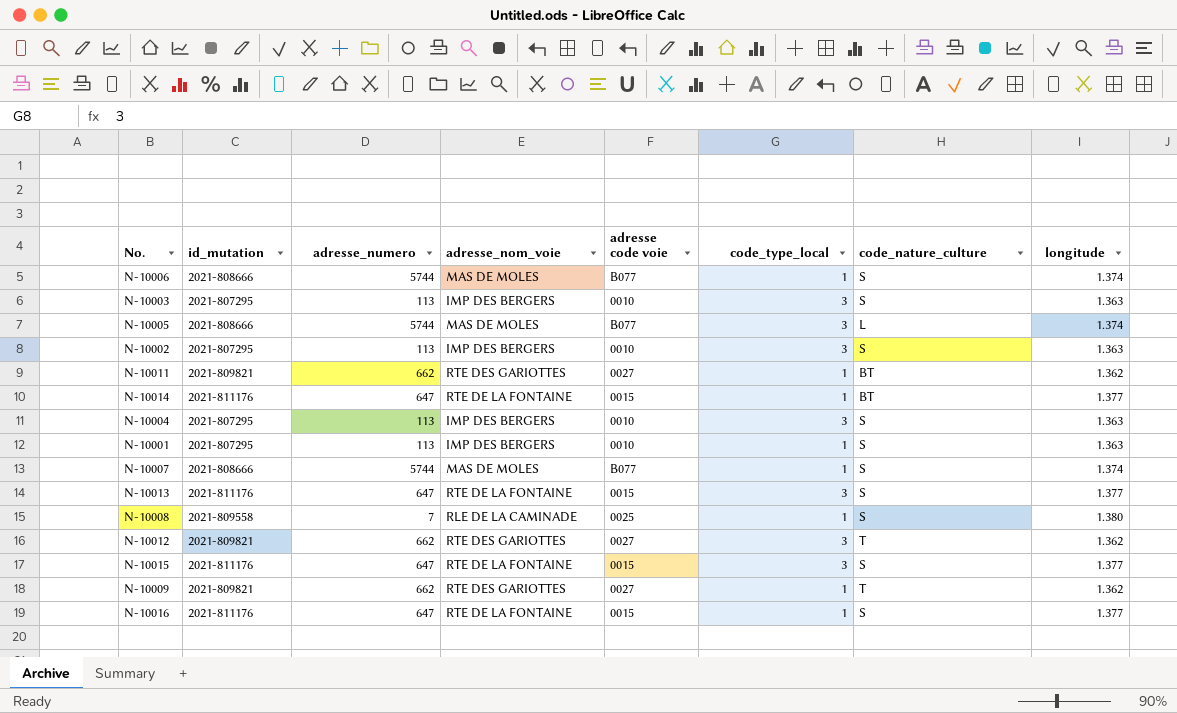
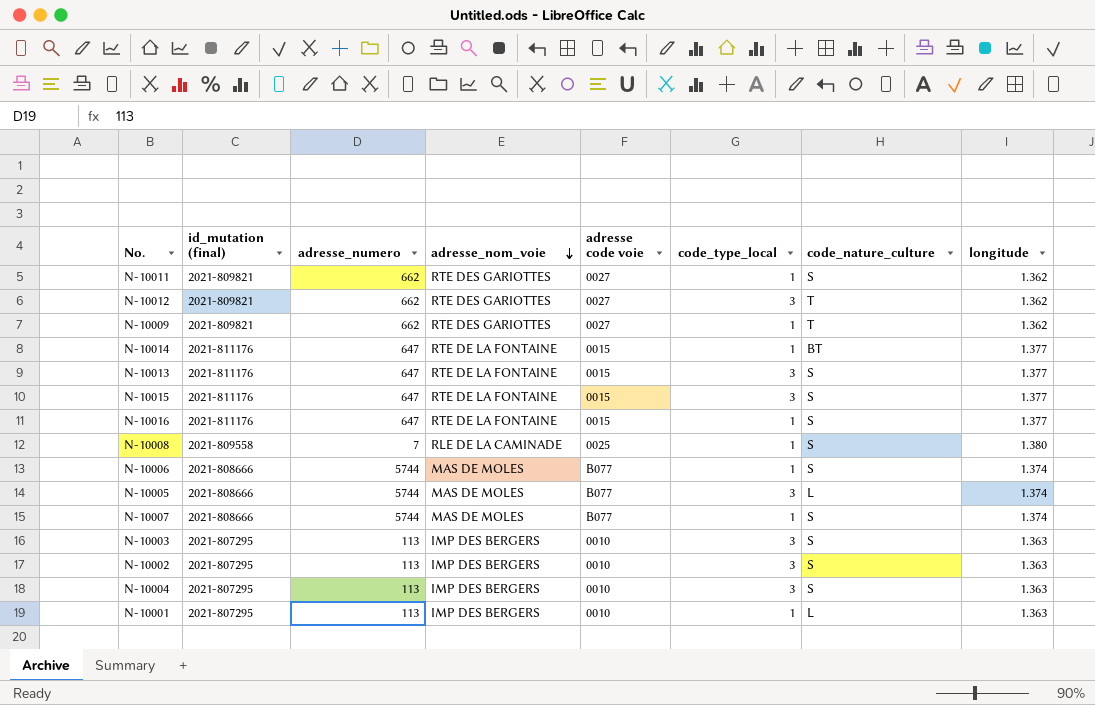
row order: none -> adresse_nom_voie descending
column name: id_mutation -> id_mutation (final)
N-10011 | code_nature_culture: BT -> S
N-10001 | code_nature_culture: S -> L

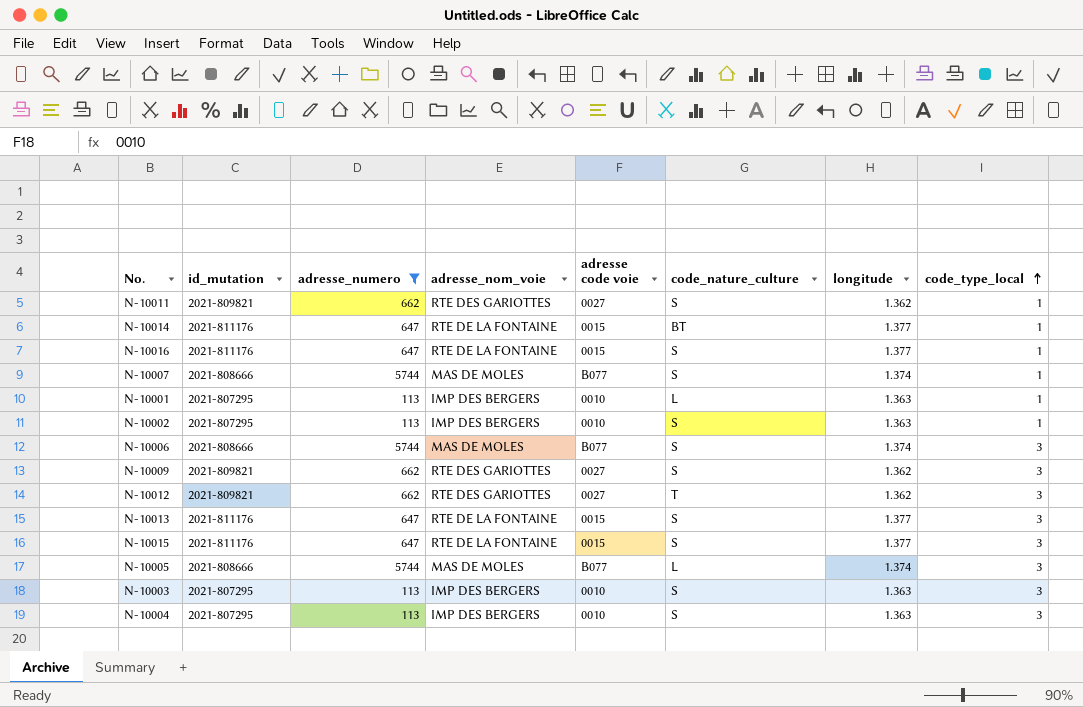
filter: none -> adresse_numero != 7
row order: adresse_nom_voie descending -> code_type_local ascending
column name: id_mutation (final) -> id_mutation
column code_type_local | position: 6 -> 8
N-10002 | code_type_local: 3 -> 1
N-10006 | code_type_local: 1 -> 3
N-10009 | code_nature_culture: T -> S
N-10009 | code_type_local: 1 -> 3

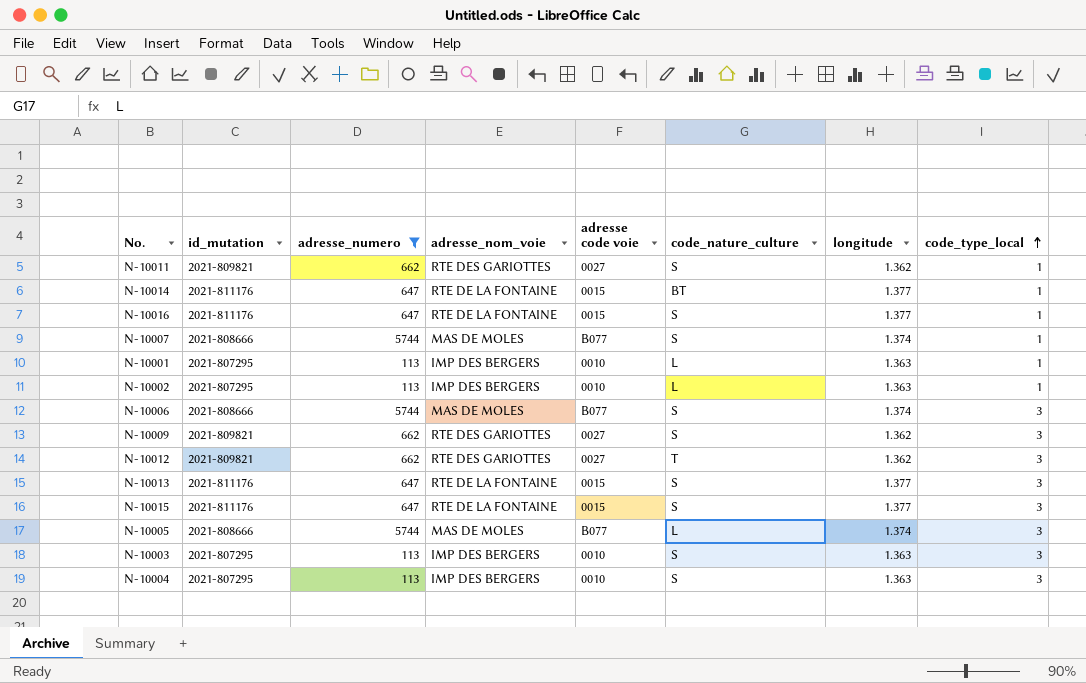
N-10002 | code_nature_culture: S -> L

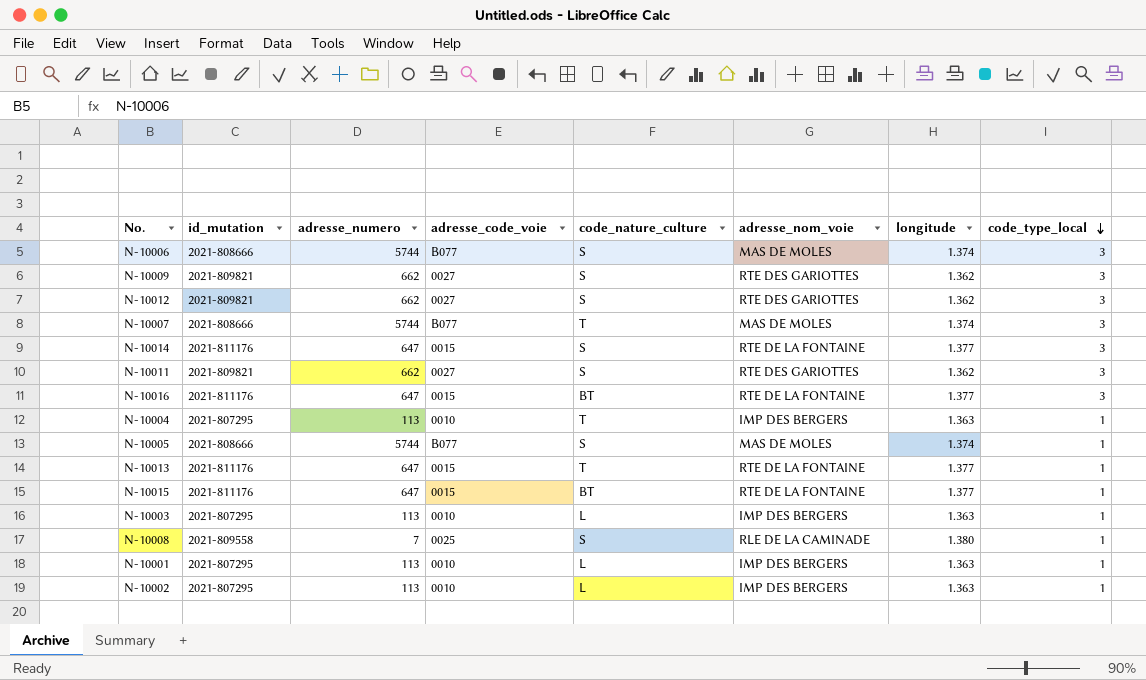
filter: adresse_numero != 7 -> none
row order: code_type_local ascending -> code_type_local descending
column name: adresse code voie -> adresse_code_voie
column adresse_nom_voie | position: 4 -> 6
N-10012 | code_nature_culture: T -> S
N-10007 | code_nature_culture: S -> T
N-10007 | code_type_local: 1 -> 3
N-10014 | code_nature_culture: BT -> S
N-10014 | code_type_local: 1 -> 3
N-10011 | code_type_local: 1 -> 3
N-10016 | code_nature_culture: S -> BT
N-10016 | code_type_local: 1 -> 3
N-10004 | code_nature_culture: S -> T
N-10004 | code_type_local: 3 -> 1
N-10005 | code_nature_culture: L -> S
N-10005 | code_type_local: 3 -> 1
N-10013 | code_nature_culture: S -> T
N-10013 | code_type_local: 3 -> 1
N-10015 | code_nature_culture: S -> BT
N-10015 | code_type_local: 3 -> 1
N-10003 | code_nature_culture: S -> L
N-10003 | code_type_local: 3 -> 1

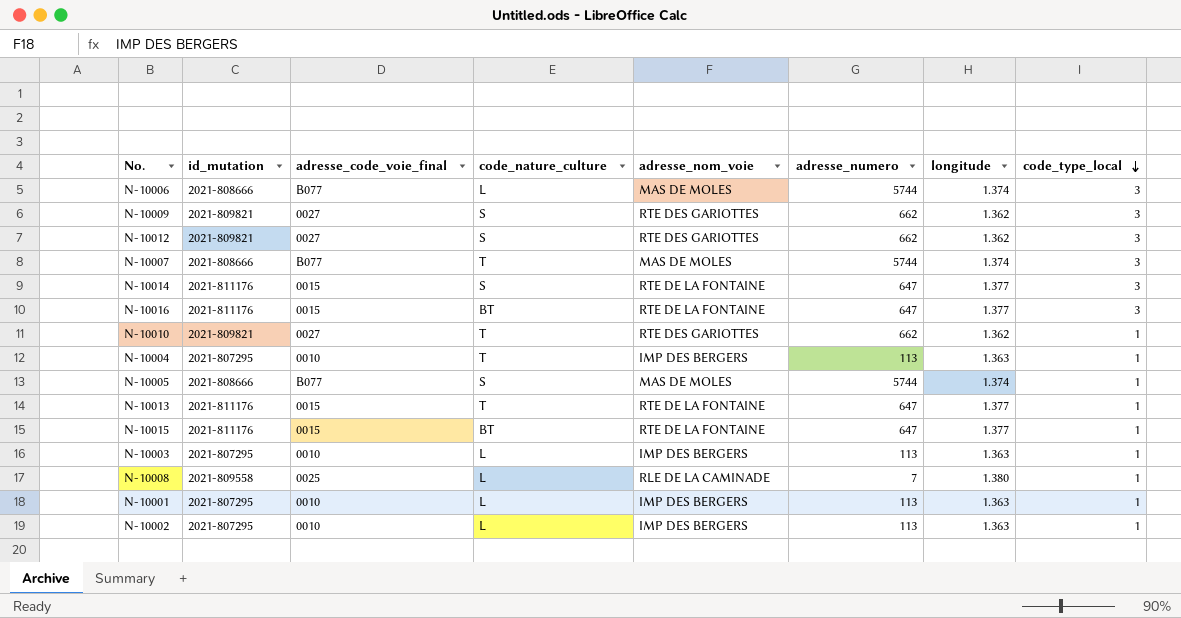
column name: adresse_code_voie -> adresse_code_voie_final
column adresse_numero | position: 3 -> 6
row N-10011: 2021-809821 | 662 | 0027 | S | RTE DES GARIOTTES | 1.362 | 3 -> none
N-10006 | code_nature_culture: S -> L
row N-10010: none -> 2021-809821 | 0027 | T | RTE DES GARIOTTES | 662 | 1.362 | 1
N-10008 | code_nature_culture: S -> L

